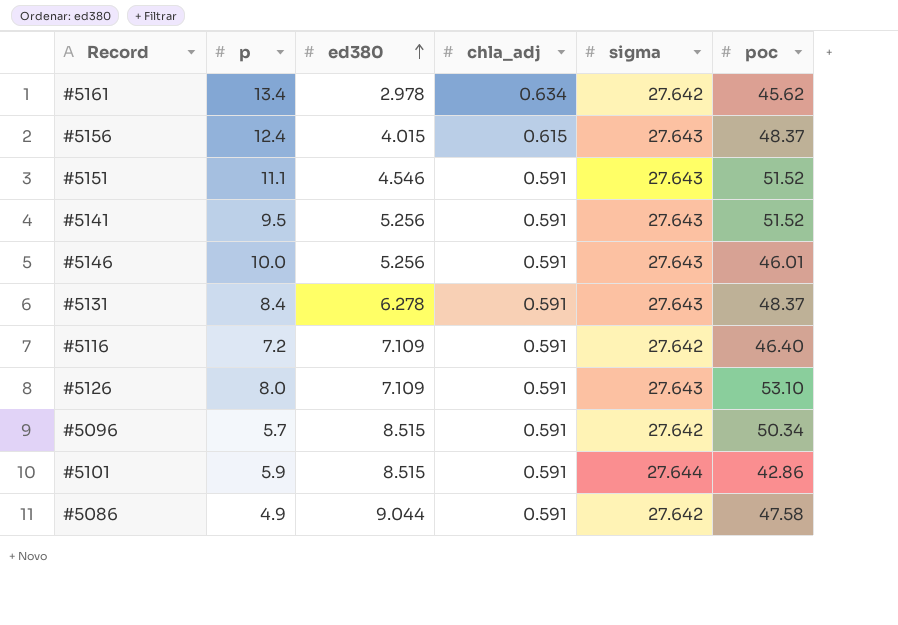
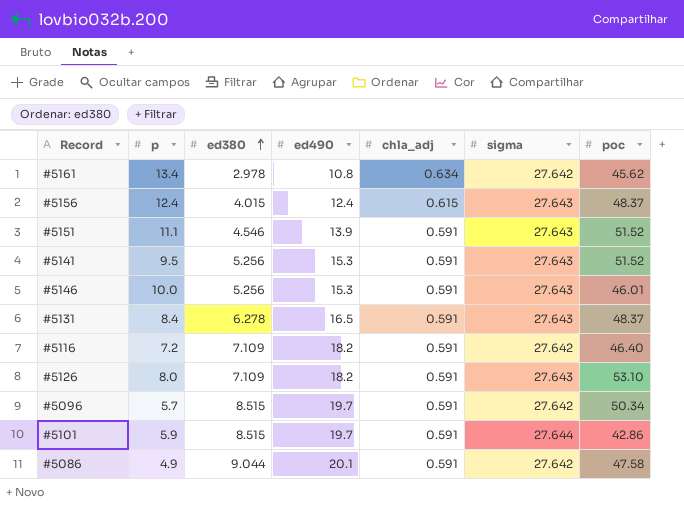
column ed490 | position: none -> 4

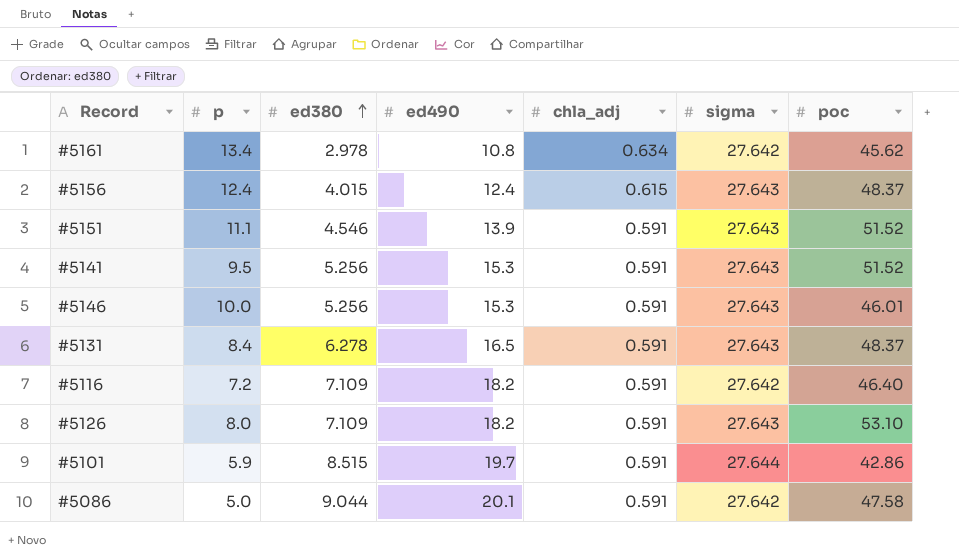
row #5096: 5.7 | 8.515 | 19.7 | 0.591 | 27.642 | 50.34 -> none
#5086 | p: 4.9 -> 5.0

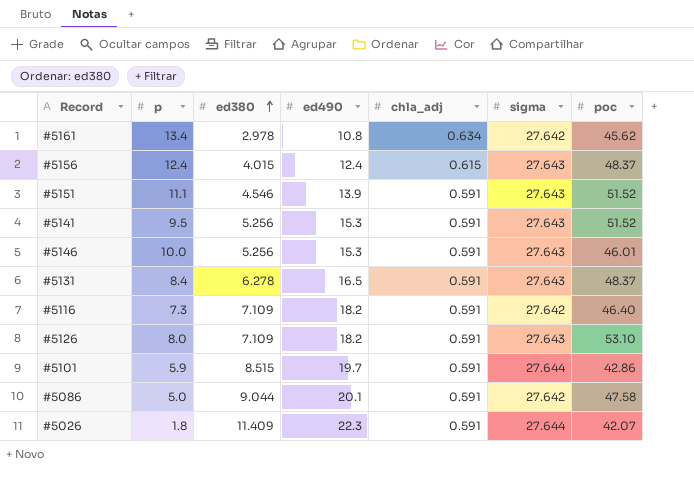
#5116 | p: 7.2 -> 7.3
row #5026: none -> 1.8 | 11.409 | 22.3 | 0.591 | 27.644 | 42.07

